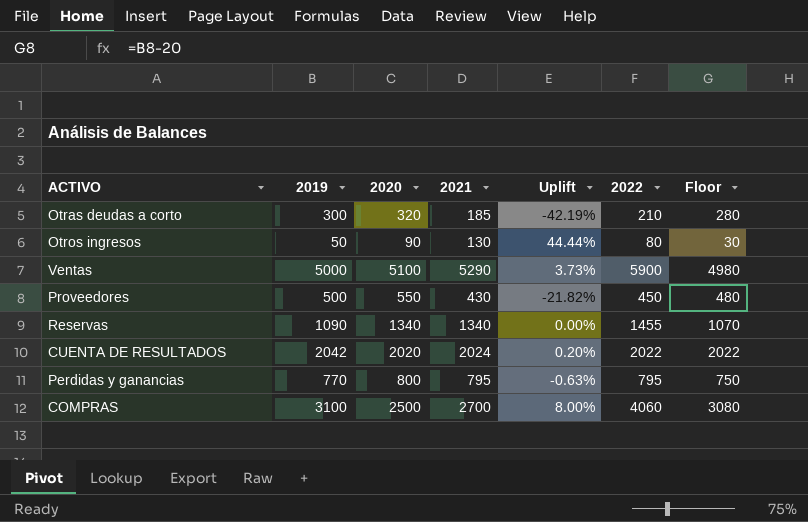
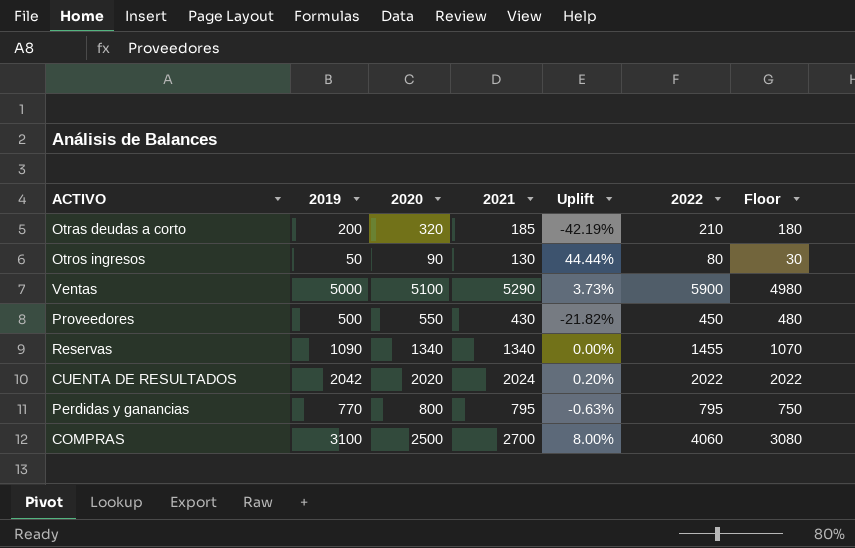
Otras deudas a corto | 2019: 300 -> 200
Otras deudas a corto | Floor: 280 -> 180

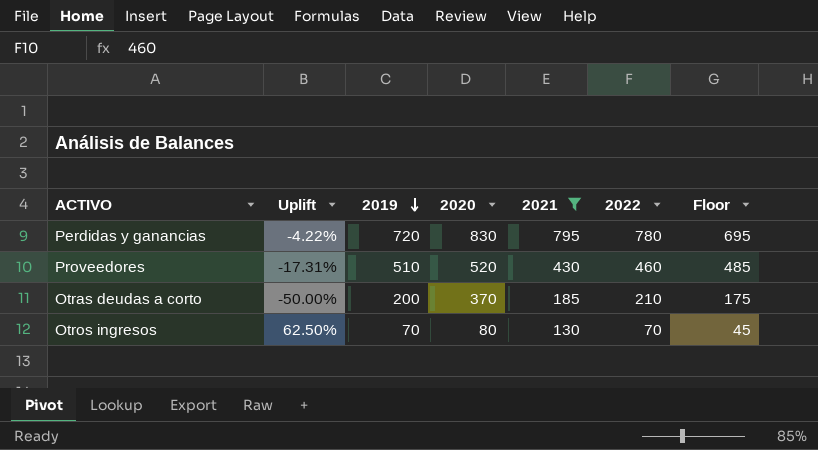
filter: none -> 2021 <= 795
row order: none -> 2019 descending
column Uplift | position: 5 -> 2
column Floor | formula: [2019] - 20 -> [2019] - 25
Perdidas y ganancias | Uplift: -0.63% -> -4.22%
Perdidas y ganancias | 2019: 770 -> 720
Perdidas y ganancias | 2020: 800 -> 830
Perdidas y ganancias | 2022: 795 -> 780
Proveedores | Uplift: -21.82% -> -17.31%
Proveedores | 2019: 500 -> 510
Proveedores | 2020: 550 -> 520
Proveedores | 2022: 450 -> 460
Otras deudas a corto | Uplift: -42.19% -> -50.00%
Otras deudas a corto | 2020: 320 -> 370
Otros ingresos | Uplift: 44.44% -> 62.50%
Otros ingresos | 2019: 50 -> 70
Otros ingresos | 2020: 90 -> 80
Otros ingresos | 2022: 80 -> 70

